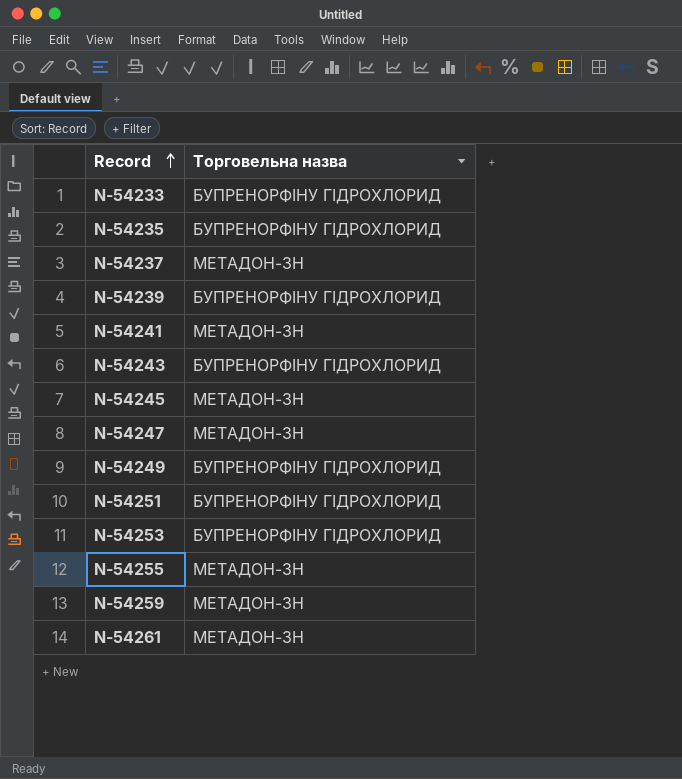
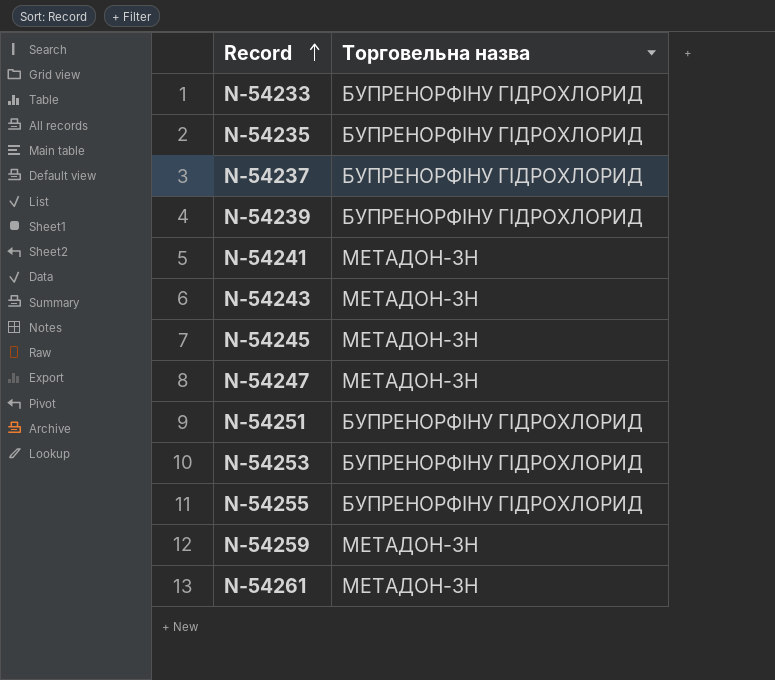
row N-54249: БУПРЕНОРФІНУ ГІДРОХЛОРИД -> none
N-54237 | Торговельна назва: МЕТАДОН-ЗН -> БУПРЕНОРФІНУ ГІДРОХЛОРИД
N-54243 | Торговельна назва: БУПРЕНОРФІНУ ГІДРОХЛОРИД -> МЕТАДОН-ЗН
N-54255 | Торговельна назва: МЕТАДОН-ЗН -> БУПРЕНОРФІНУ ГІДРОХЛОРИД

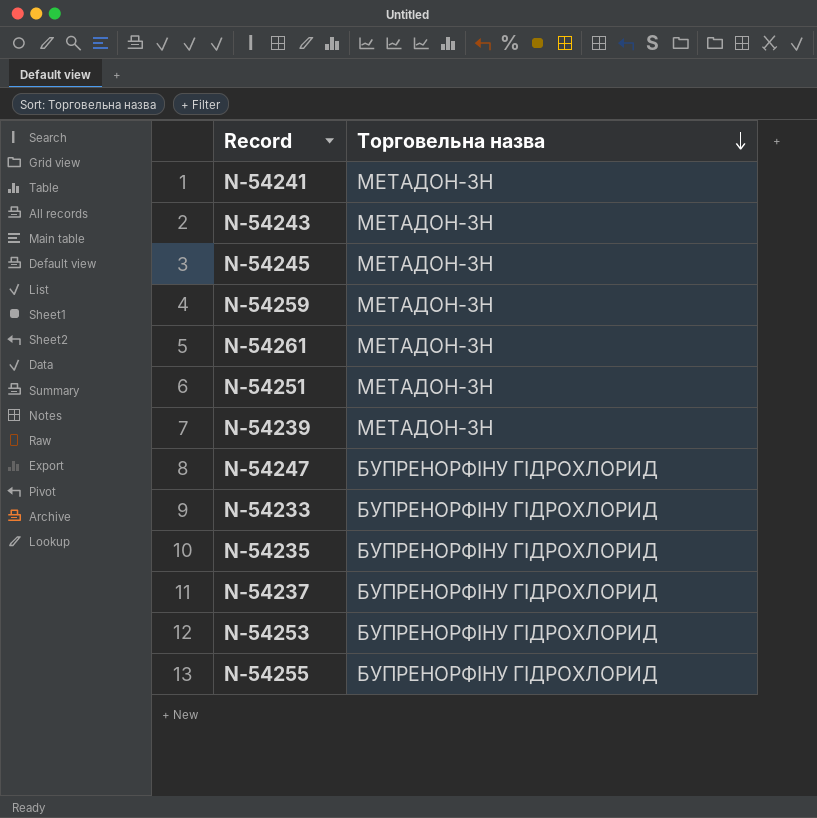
row order: Record ascending -> Торговельна назва descending
N-54251 | Торговельна назва: БУПРЕНОРФІНУ ГІДРОХЛОРИД -> МЕТАДОН-ЗН
N-54239 | Торговельна назва: БУПРЕНОРФІНУ ГІДРОХЛОРИД -> МЕТАДОН-ЗН
N-54247 | Торговельна назва: МЕТАДОН-ЗН -> БУПРЕНОРФІНУ ГІДРОХЛОРИД

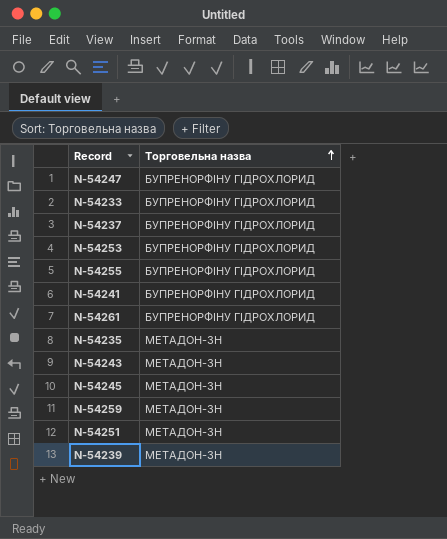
row order: Торговельна назва descending -> Торговельна назва ascending
N-54241 | Торговельна назва: МЕТАДОН-ЗН -> БУПРЕНОРФІНУ ГІДРОХЛОРИД
N-54261 | Торговельна назва: МЕТАДОН-ЗН -> БУПРЕНОРФІНУ ГІДРОХЛОРИД
N-54235 | Торговельна назва: БУПРЕНОРФІНУ ГІДРОХЛОРИД -> МЕТАДОН-ЗН

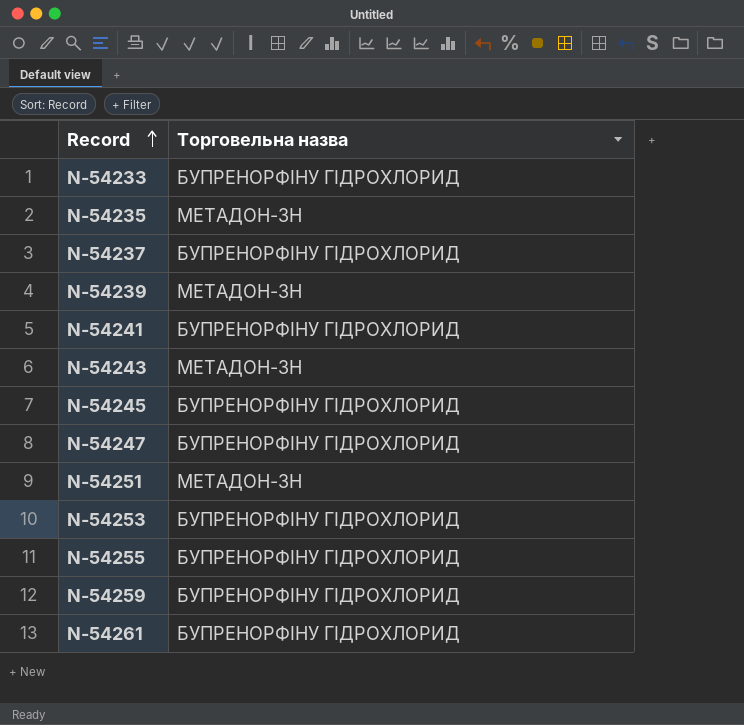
row order: Торговельна назва ascending -> Record ascending
N-54245 | Торговельна назва: МЕТАДОН-ЗН -> БУПРЕНОРФІНУ ГІДРОХЛОРИД
N-54259 | Торговельна назва: МЕТАДОН-ЗН -> БУПРЕНОРФІНУ ГІДРОХЛОРИД

